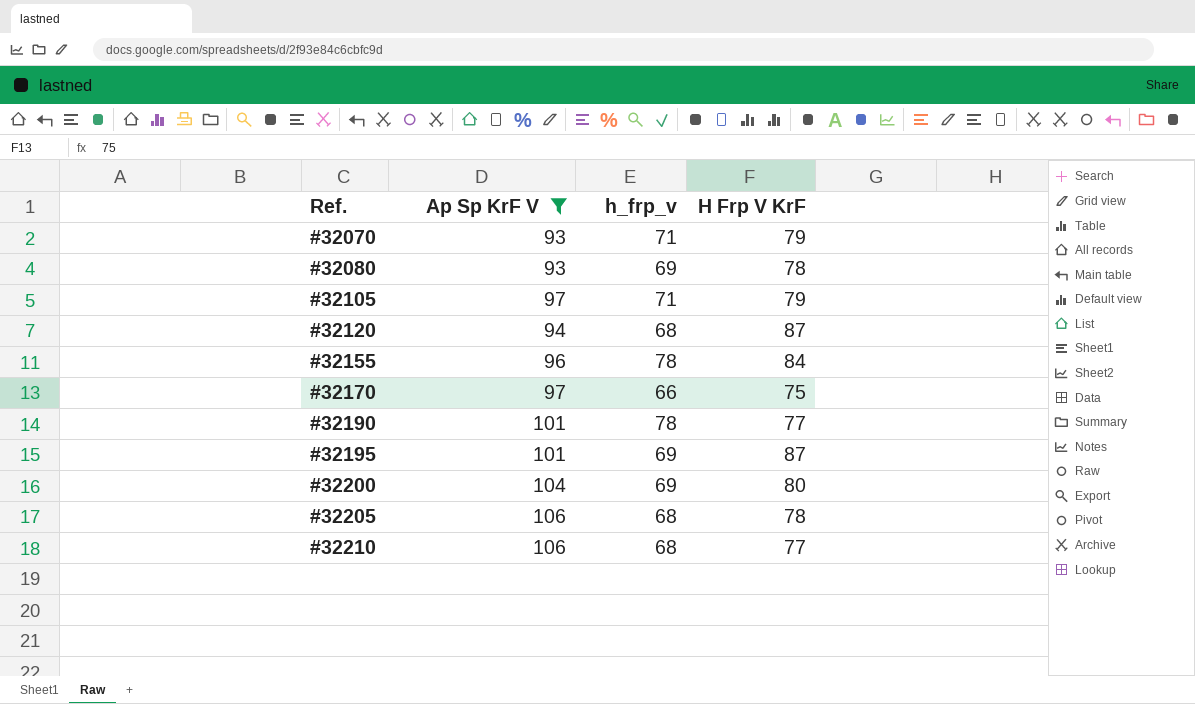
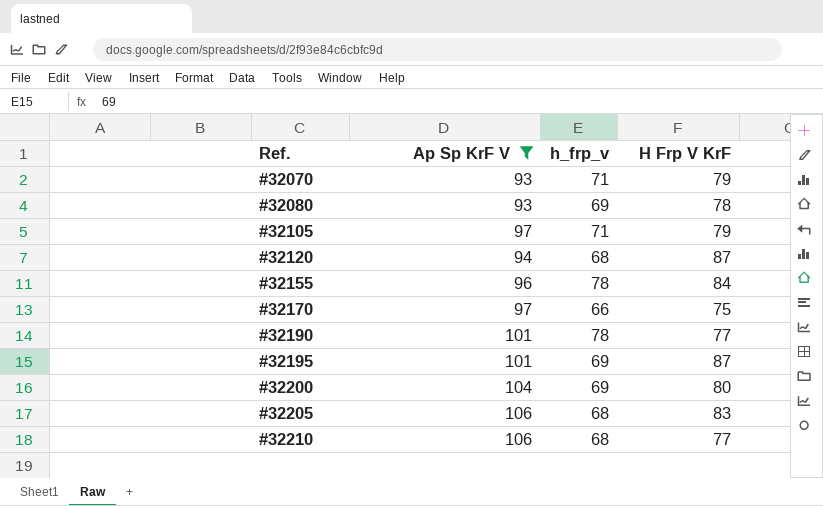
#32205 | H Frp V KrF: 78 -> 83

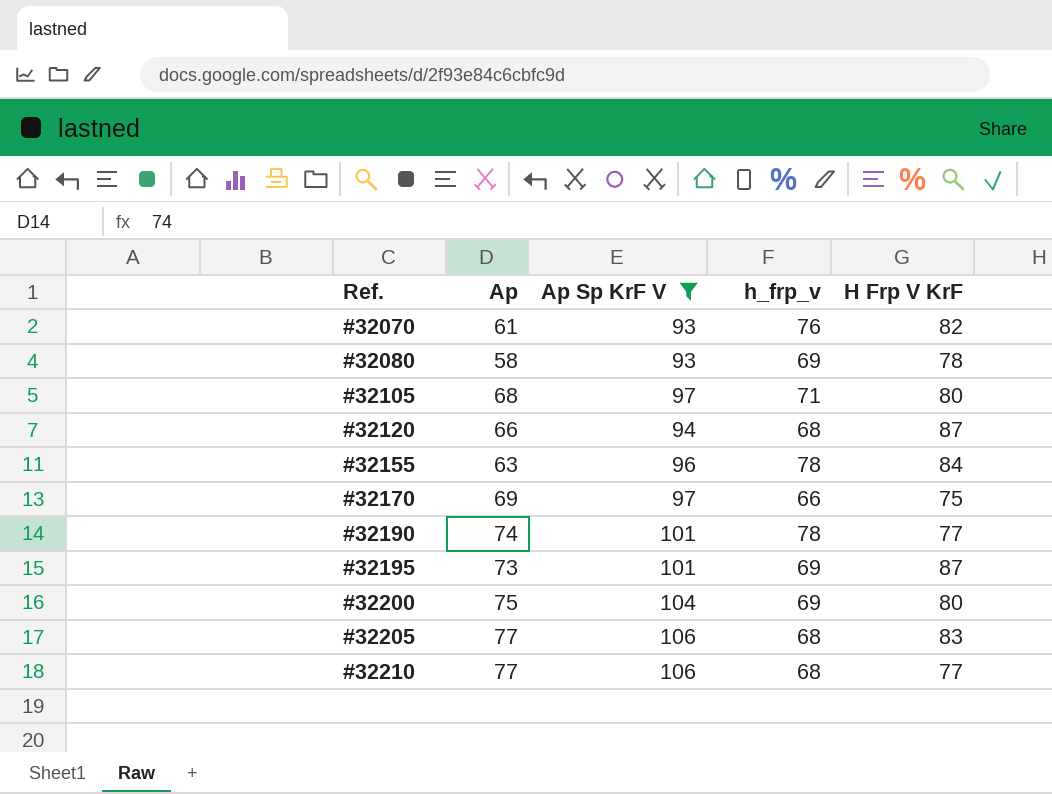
column Ap | position: none -> 2
#32070 | h_frp_v: 71 -> 76
#32070 | H Frp V KrF: 79 -> 82
#32105 | H Frp V KrF: 79 -> 80

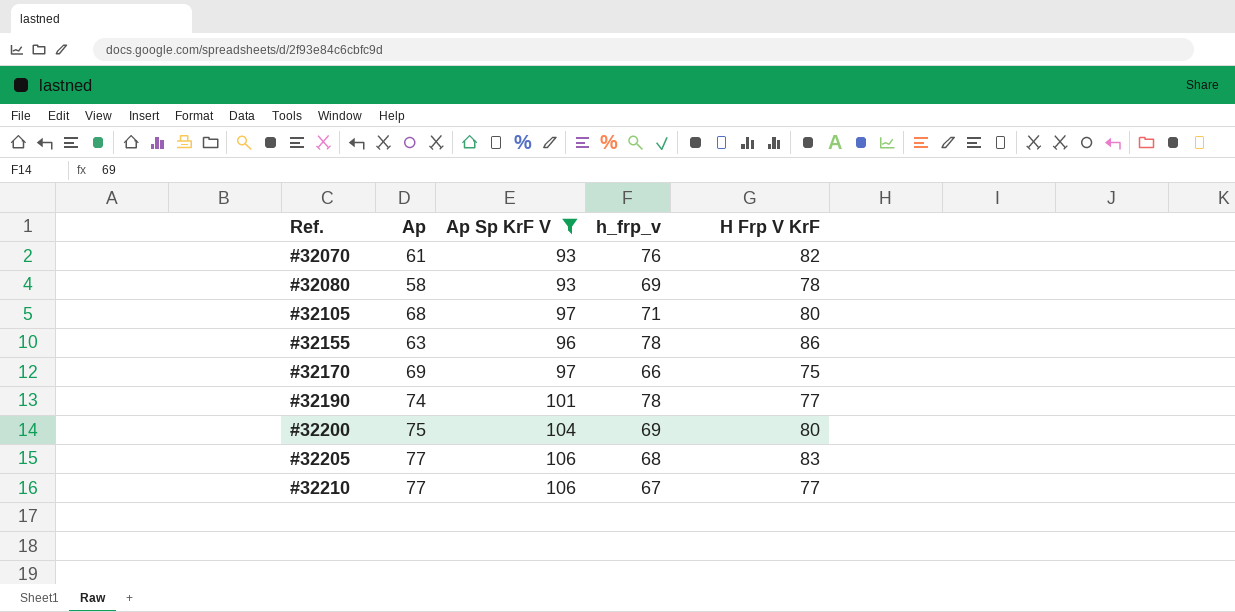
row #32120: 66 | 94 | 68 | 87 -> none
row #32195: 73 | 101 | 69 | 87 -> none
#32155 | H Frp V KrF: 84 -> 86
#32210 | h_frp_v: 68 -> 67

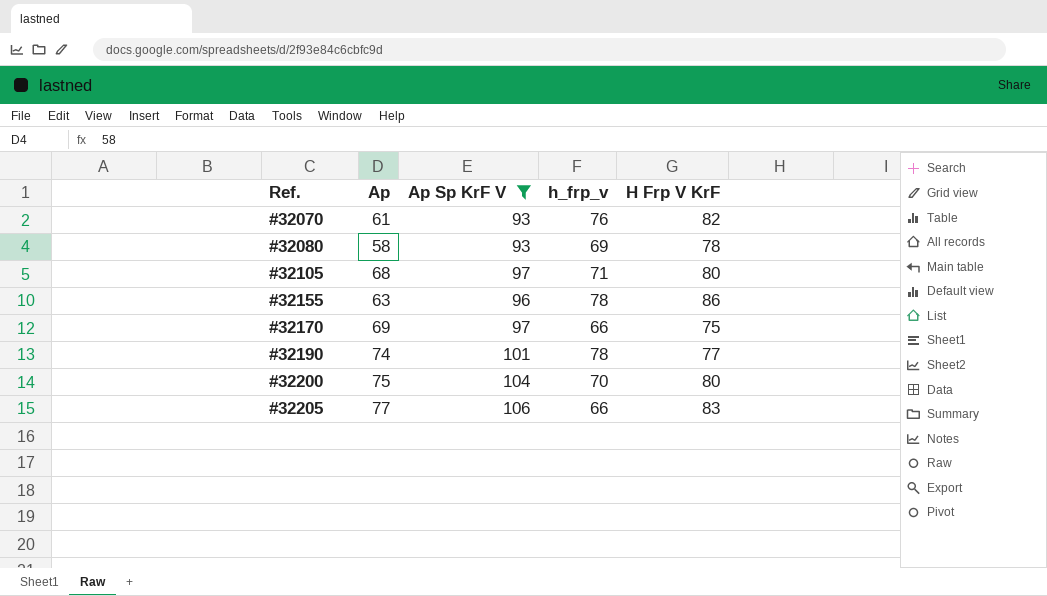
row #32210: 77 | 106 | 67 | 77 -> none
#32200 | h_frp_v: 69 -> 70
#32205 | h_frp_v: 68 -> 66

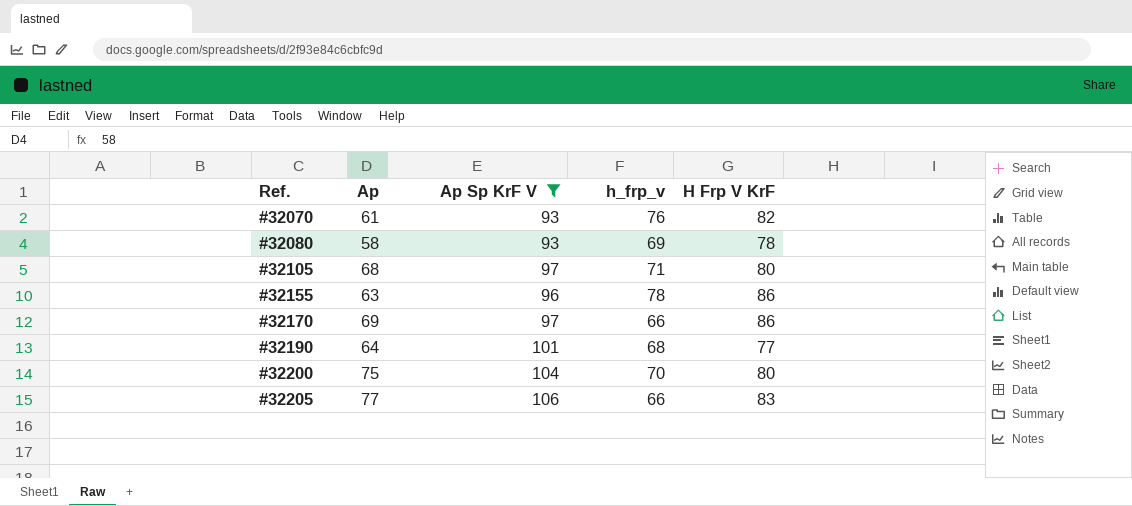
#32170 | H Frp V KrF: 75 -> 86
#32190 | Ap: 74 -> 64
#32190 | h_frp_v: 78 -> 68

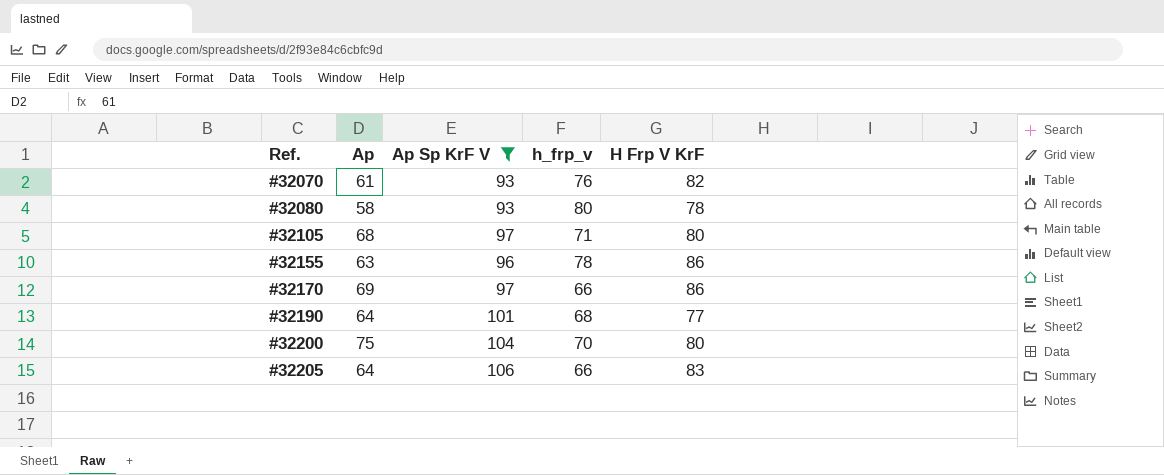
#32080 | h_frp_v: 69 -> 80
#32205 | Ap: 77 -> 64

